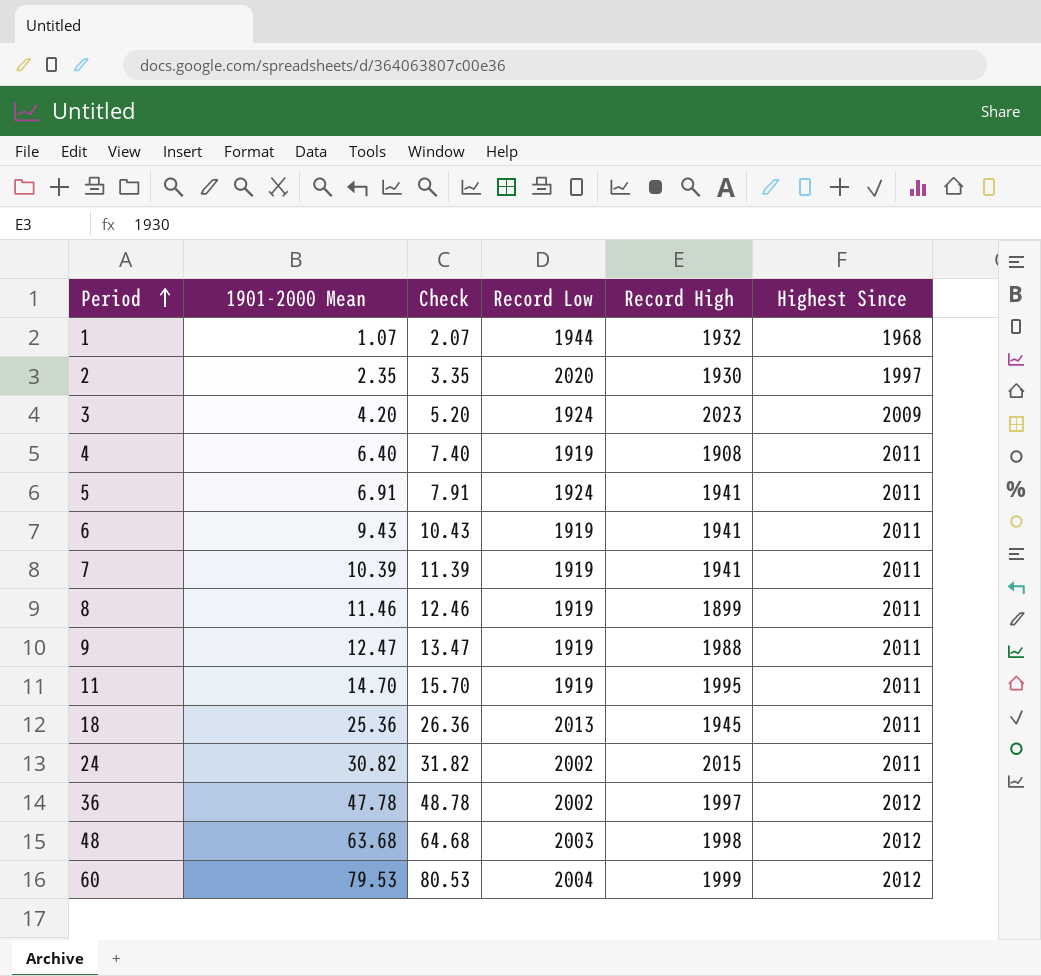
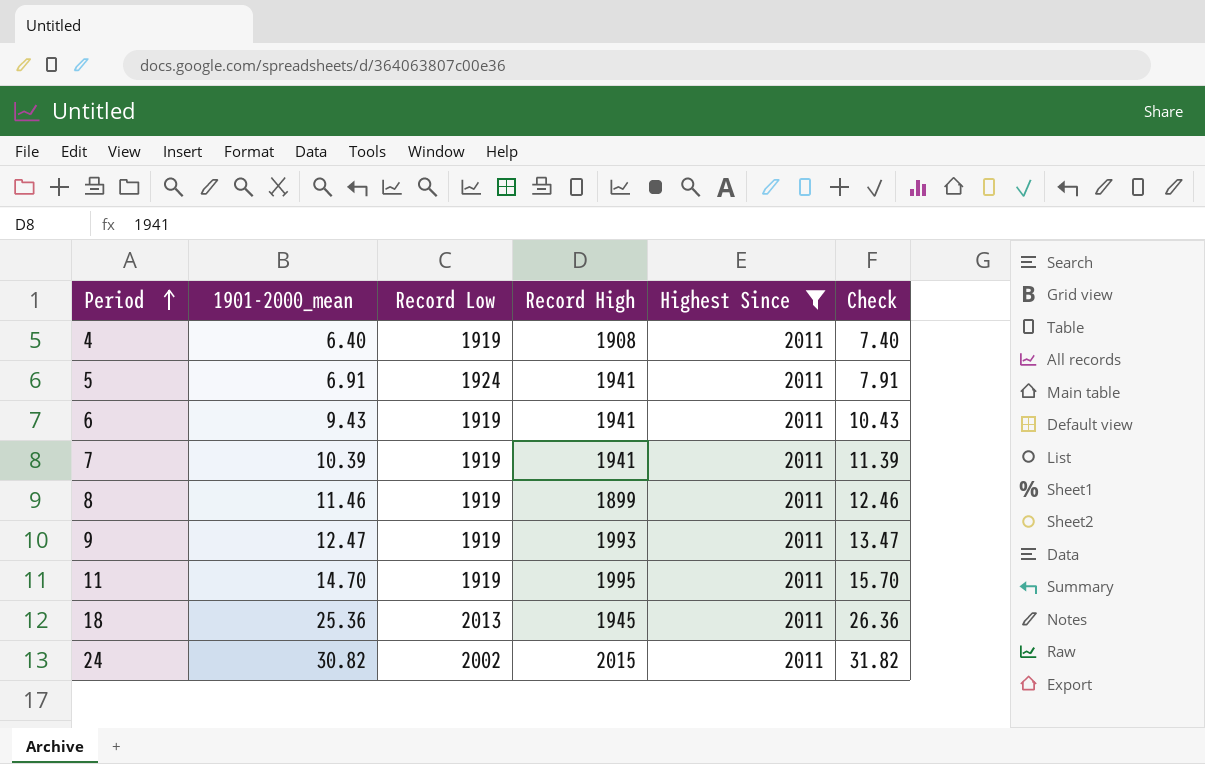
filter: none -> Highest Since = 2011
column name: 1901-2000 Mean -> 1901-2000_mean
column Check | position: 3 -> 6
9 | Record High: 1988 -> 1993

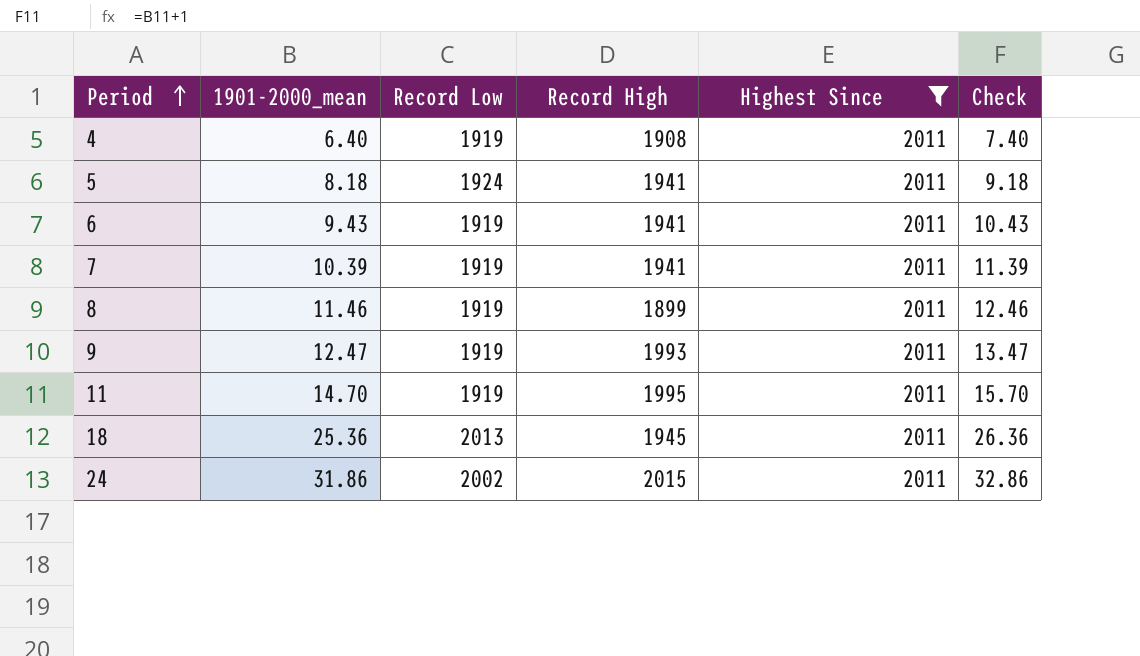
5 | 1901-2000_mean: 6.91 -> 8.18
5 | Check: 7.91 -> 9.18
24 | 1901-2000_mean: 30.82 -> 31.86
24 | Check: 31.82 -> 32.86

